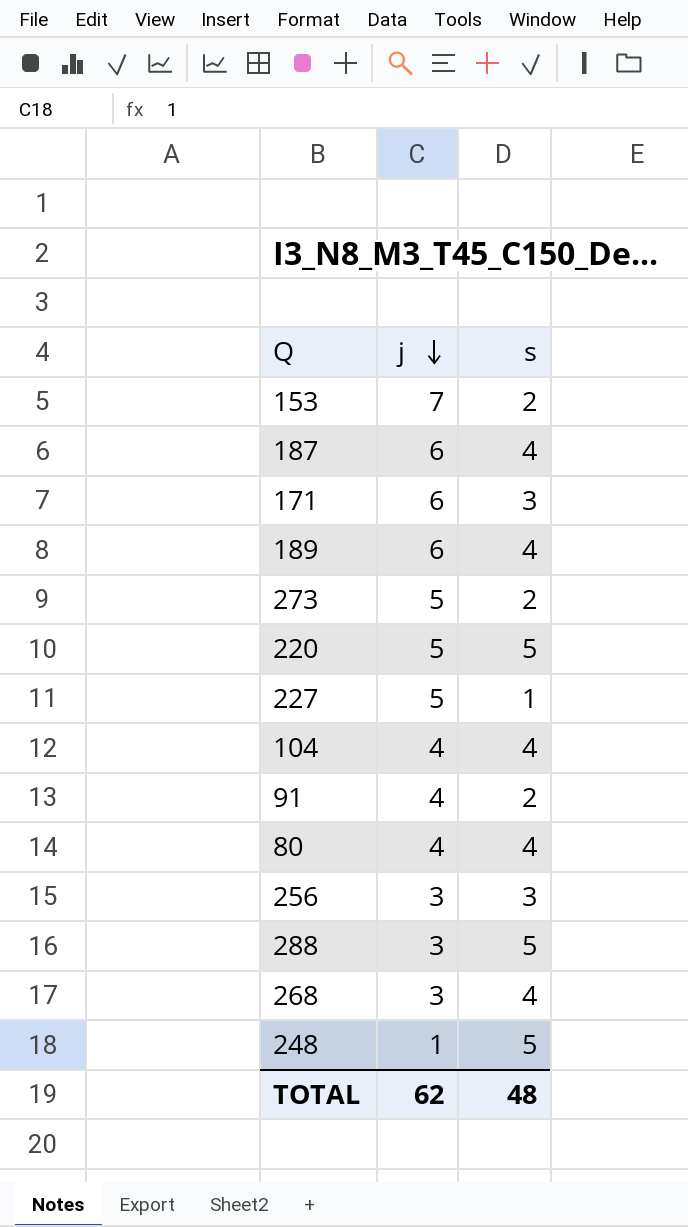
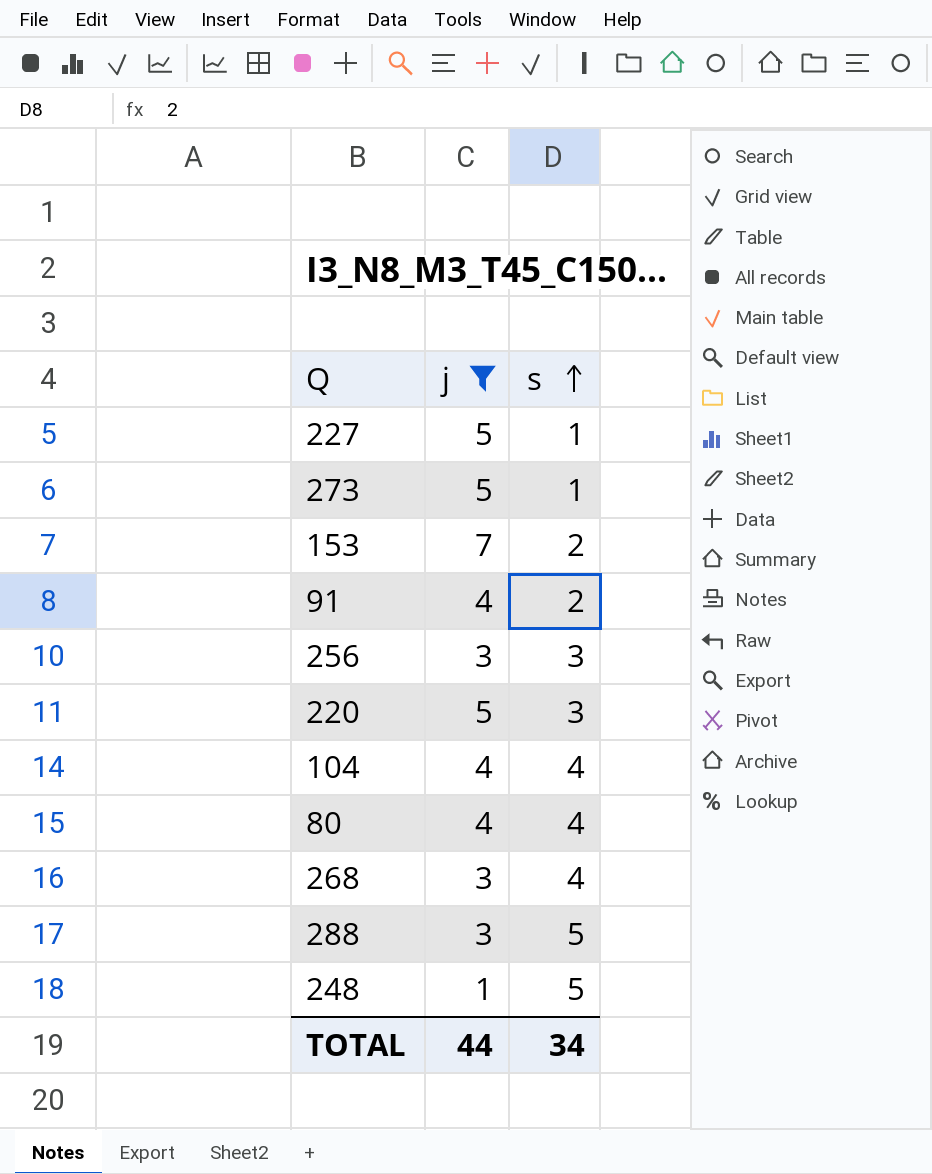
filter: none -> j != 6
row order: j descending -> s ascending
273 | s: 2 -> 1
220 | s: 5 -> 3
TOTAL | j: 62 -> 44
TOTAL | s: 48 -> 34

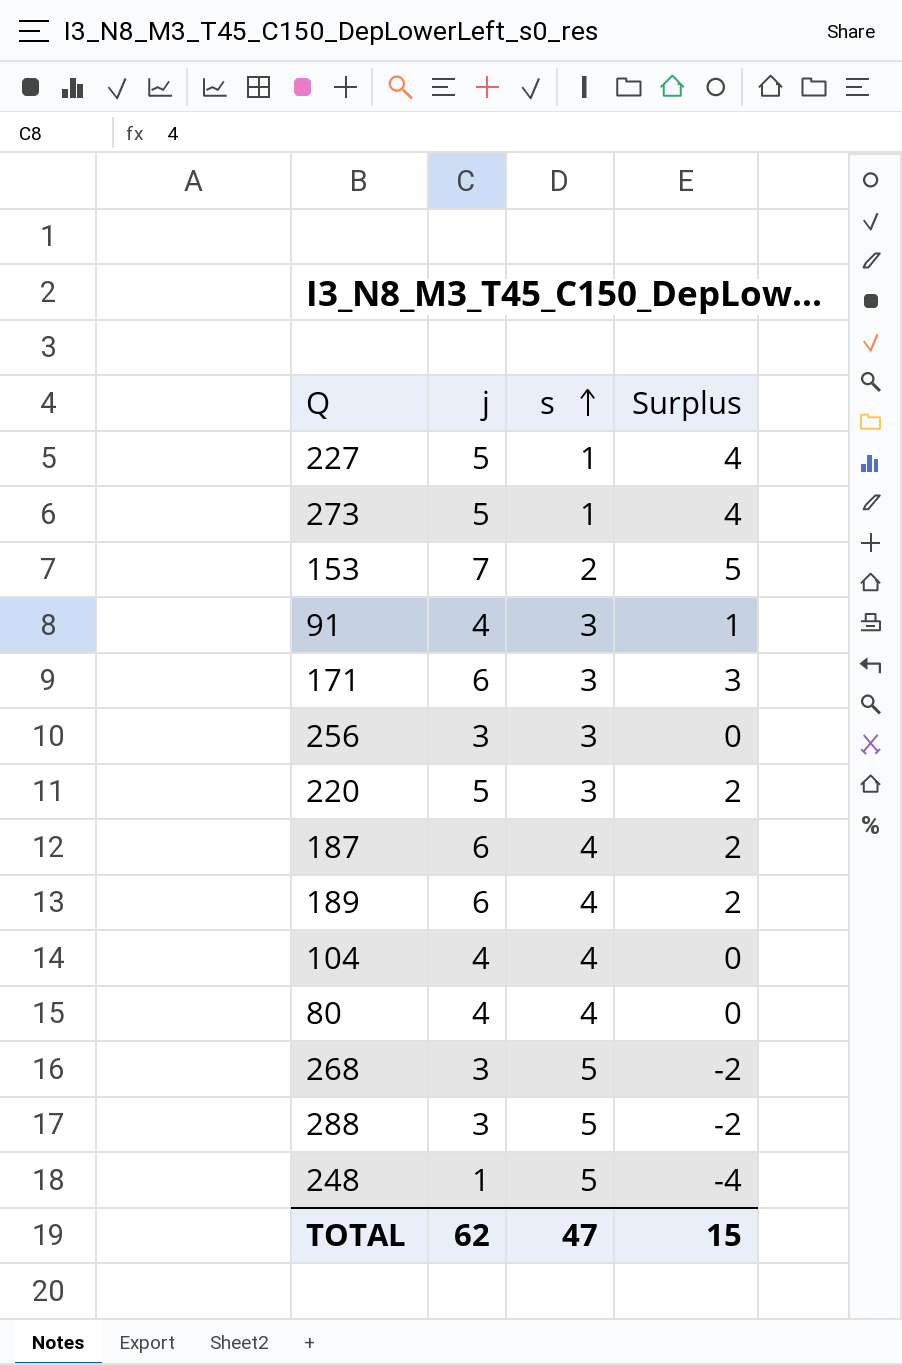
filter: j != 6 -> none
column Surplus | formula: none -> [j] - [s]
91 | s: 2 -> 3
268 | s: 4 -> 5
TOTAL | j: 44 -> 62
TOTAL | s: 34 -> 47

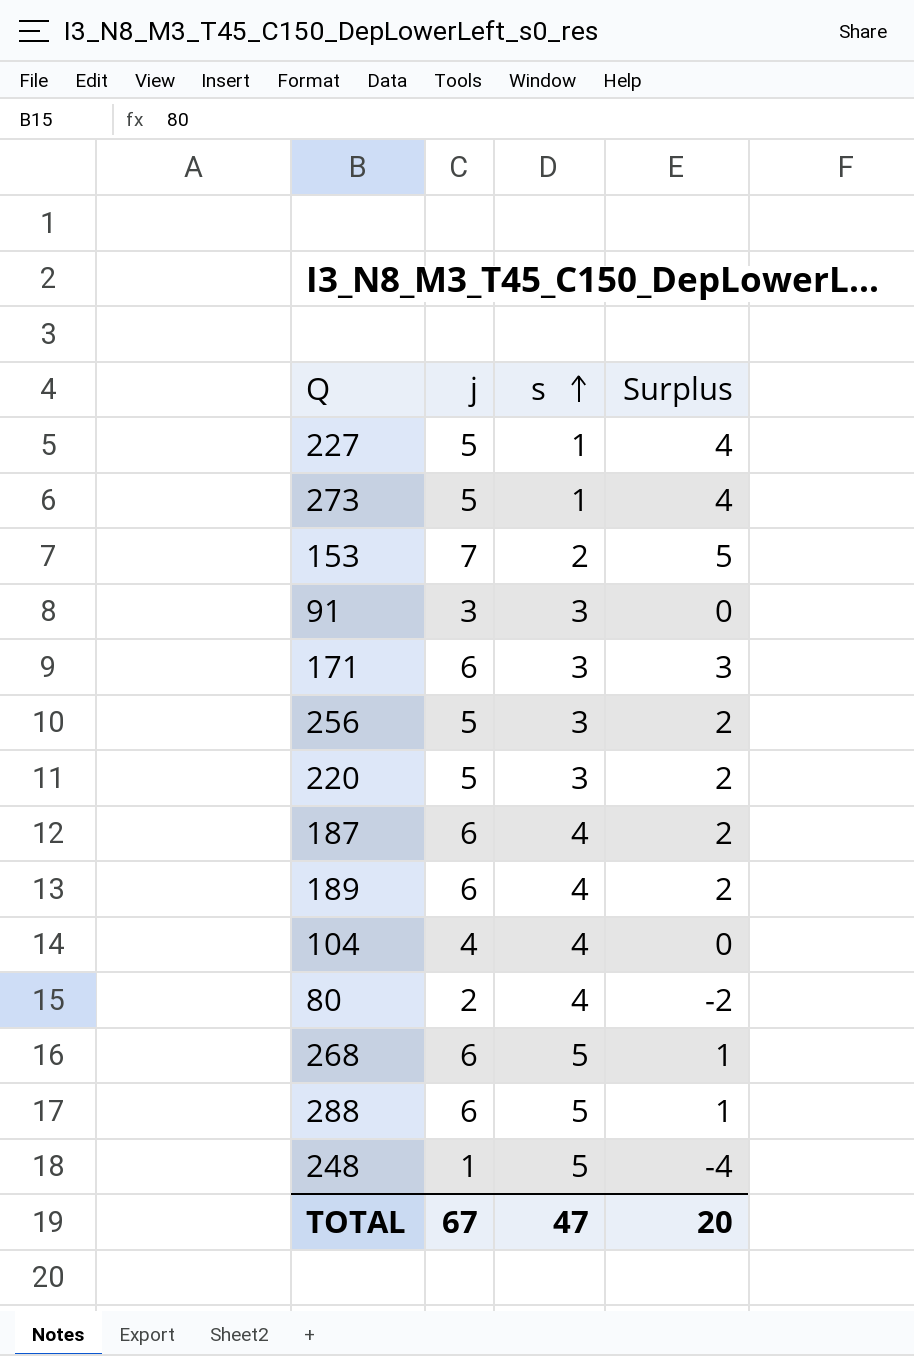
91 | j: 4 -> 3
91 | Surplus: 1 -> 0
256 | j: 3 -> 5
256 | Surplus: 0 -> 2
80 | j: 4 -> 2
80 | Surplus: 0 -> -2
268 | j: 3 -> 6
268 | Surplus: -2 -> 1
288 | j: 3 -> 6
288 | Surplus: -2 -> 1
TOTAL | j: 62 -> 67
TOTAL | Surplus: 15 -> 20

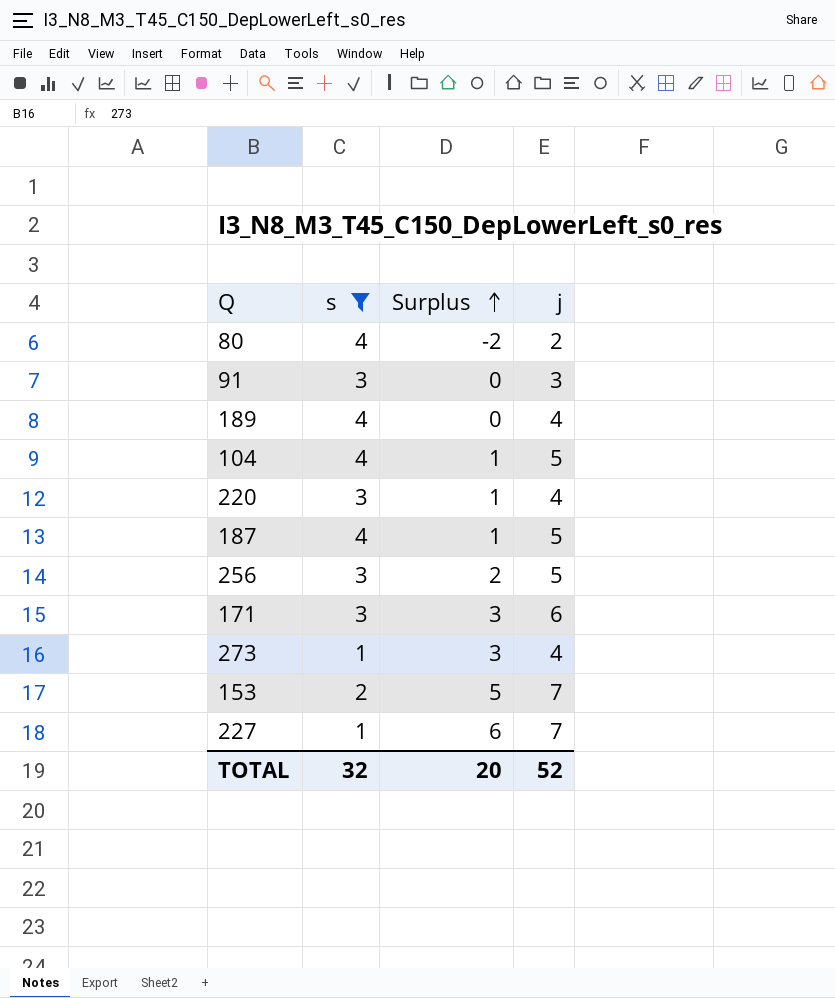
filter: none -> s != 5
row order: s ascending -> Surplus ascending
column j | position: 2 -> 4
189 | Surplus: 2 -> 0
189 | j: 6 -> 4
104 | Surplus: 0 -> 1
104 | j: 4 -> 5
220 | Surplus: 2 -> 1
220 | j: 5 -> 4
187 | Surplus: 2 -> 1
187 | j: 6 -> 5
273 | Surplus: 4 -> 3
273 | j: 5 -> 4
227 | Surplus: 4 -> 6
227 | j: 5 -> 7
TOTAL | s: 47 -> 32
TOTAL | j: 67 -> 52

